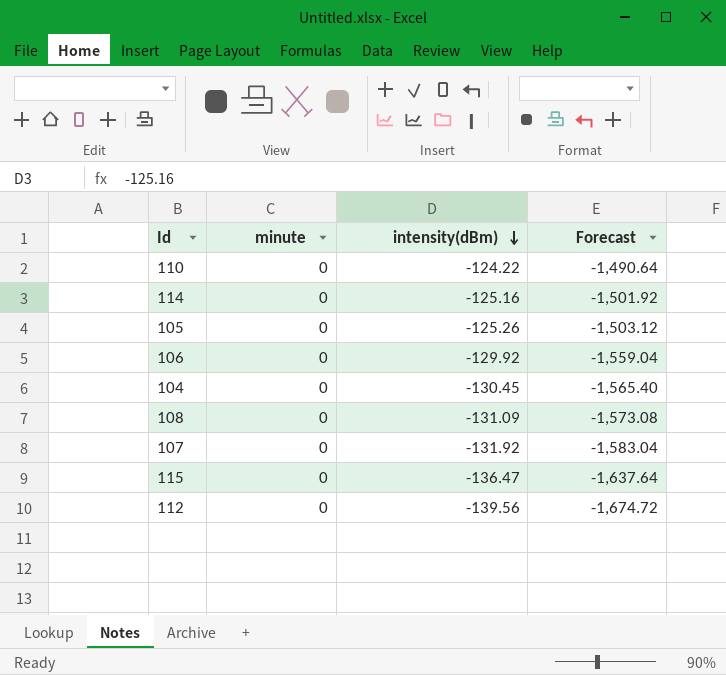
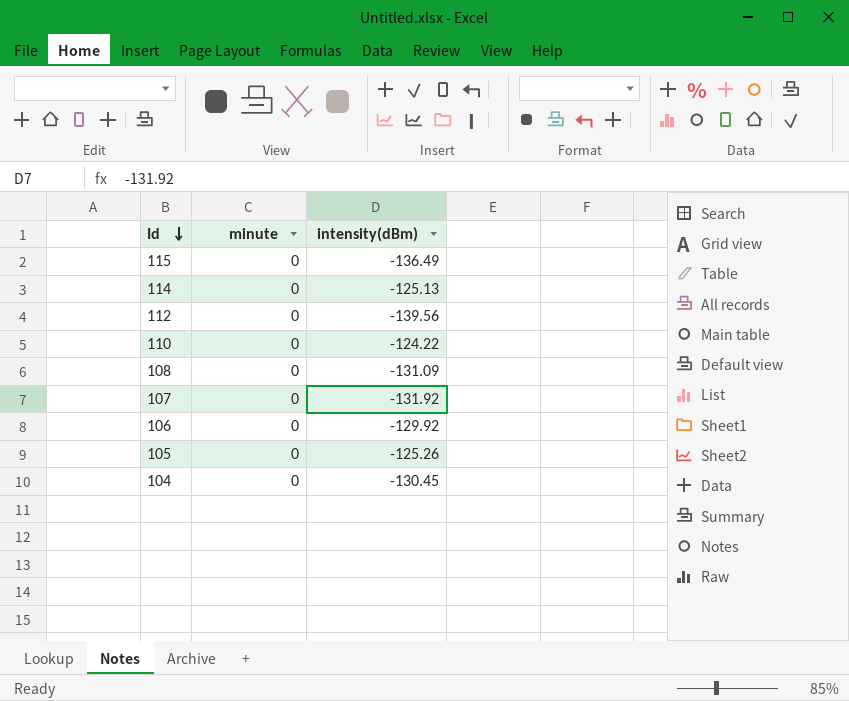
row order: intensity(dBm) descending -> Id descending
column Forecast | formula: [intensity(dBm)] * 12 -> none
115 | intensity(dBm): -136.47 -> -136.49
114 | intensity(dBm): -125.16 -> -125.13

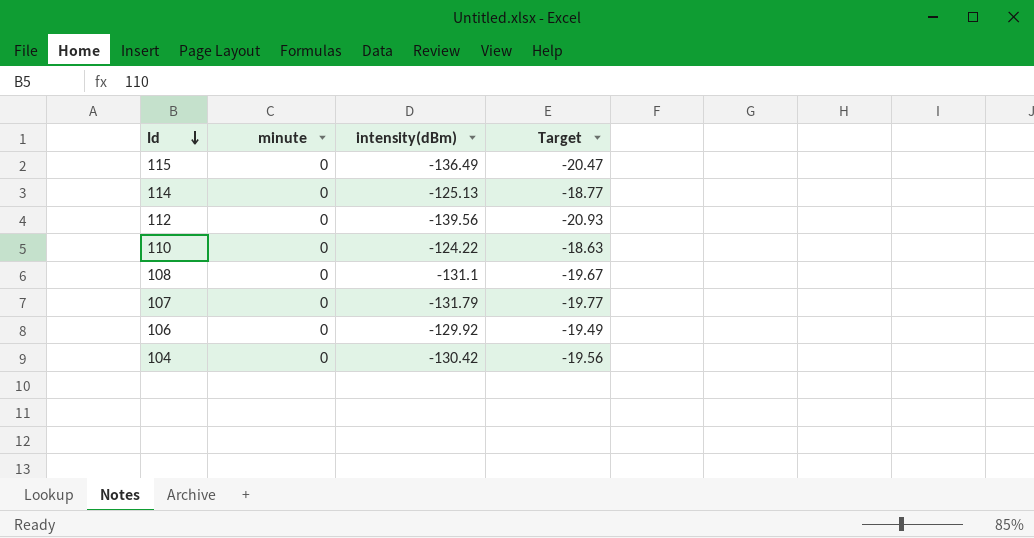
column Target | formula: none -> [intensity(dBm)] * 0.15
row 105: 0 | -125.26 -> none
108 | intensity(dBm): -131.09 -> -131.1
107 | intensity(dBm): -131.92 -> -131.79
104 | intensity(dBm): -130.45 -> -130.42

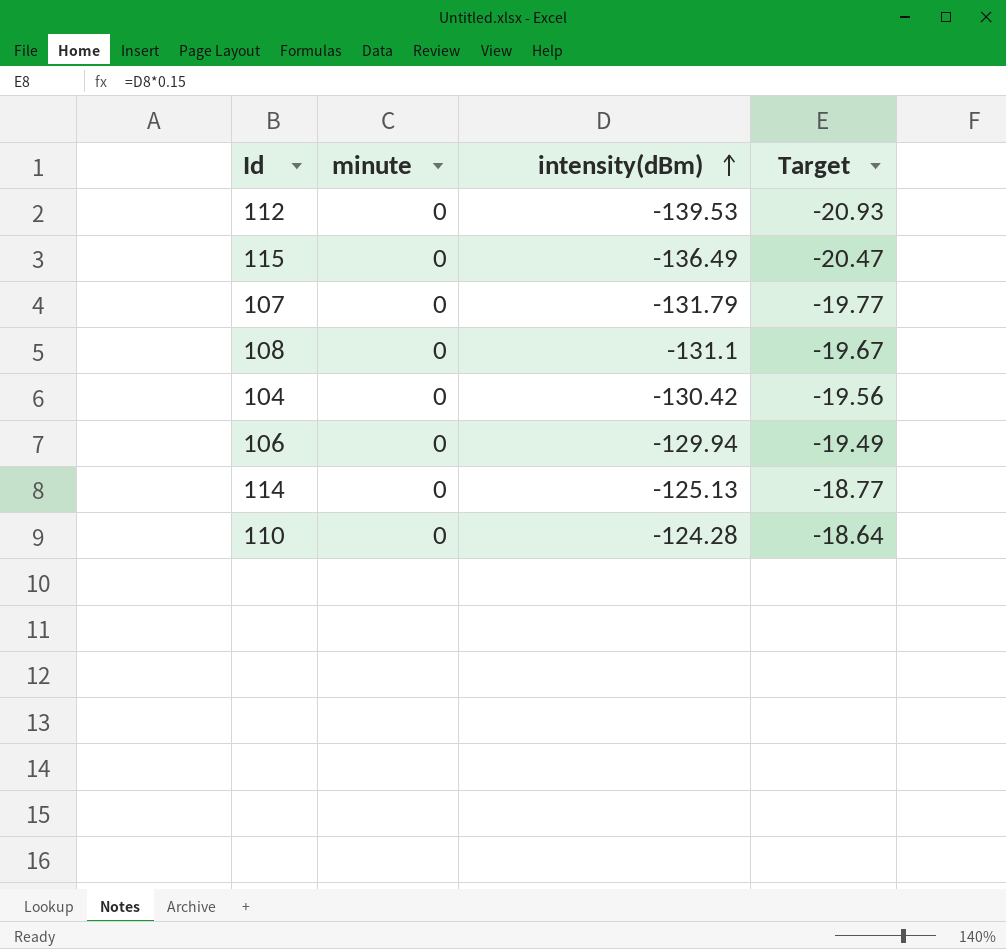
row order: Id descending -> intensity(dBm) ascending
112 | intensity(dBm): -139.56 -> -139.53
106 | intensity(dBm): -129.92 -> -129.94
110 | intensity(dBm): -124.22 -> -124.28
110 | Target: -18.63 -> -18.64

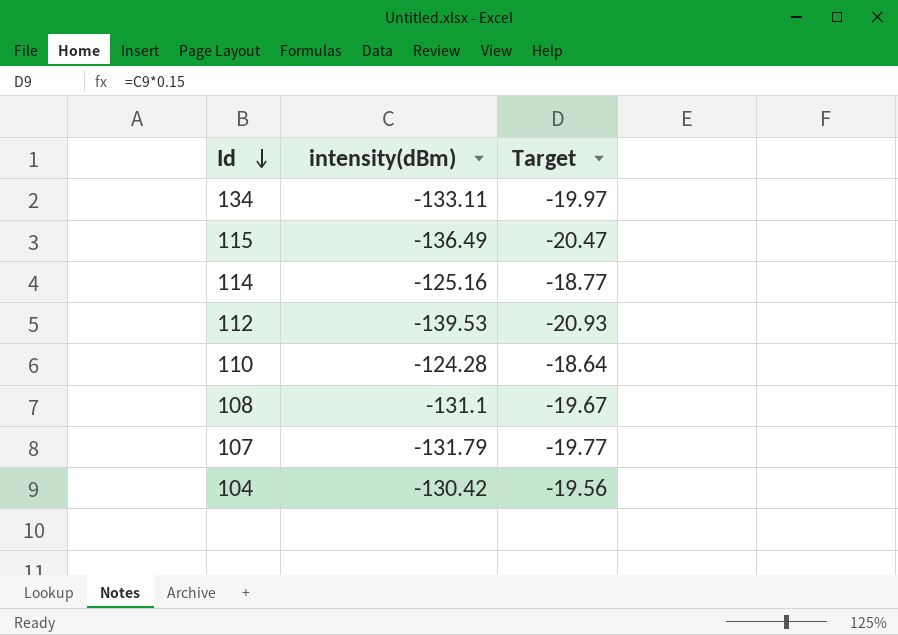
row order: intensity(dBm) ascending -> Id descending
column minute | position: 2 -> none
row 106: 0 | -129.94 | -19.49 -> none
row 134: none -> -133.11 | -19.97
114 | intensity(dBm): -125.13 -> -125.16

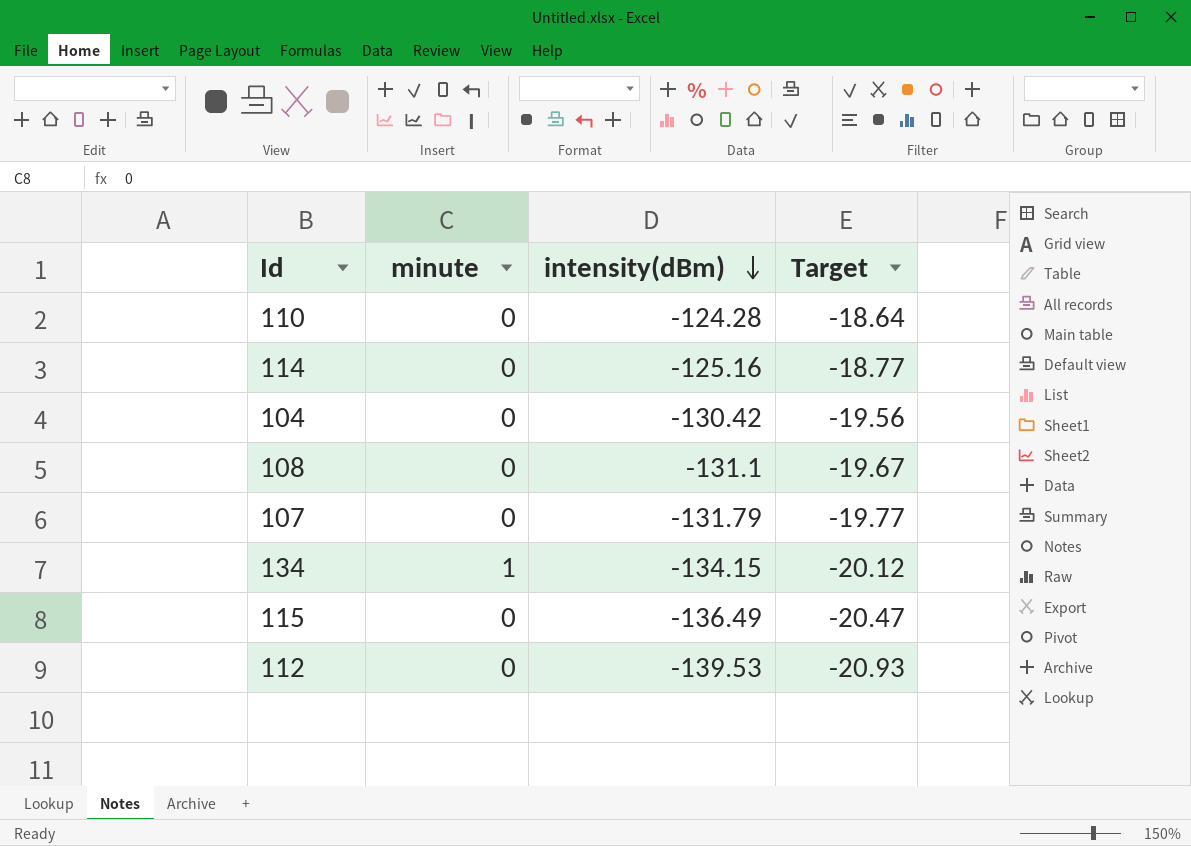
row order: Id descending -> intensity(dBm) descending
column minute | position: none -> 2
134 | intensity(dBm): -133.11 -> -134.15
134 | Target: -19.97 -> -20.12

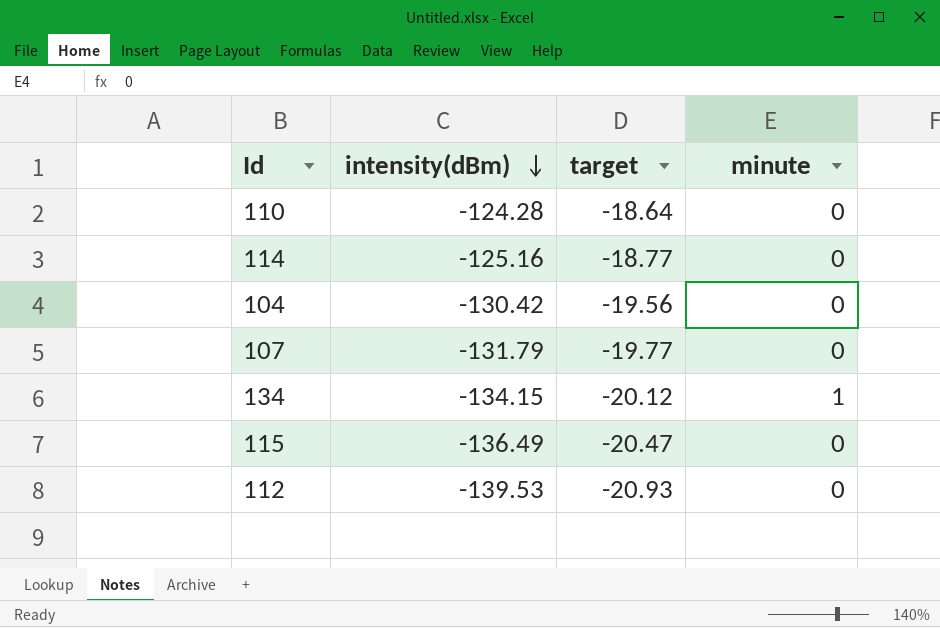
column name: Target -> target
column minute | position: 2 -> 4
row 108: 0 | -131.1 | -19.67 -> none

